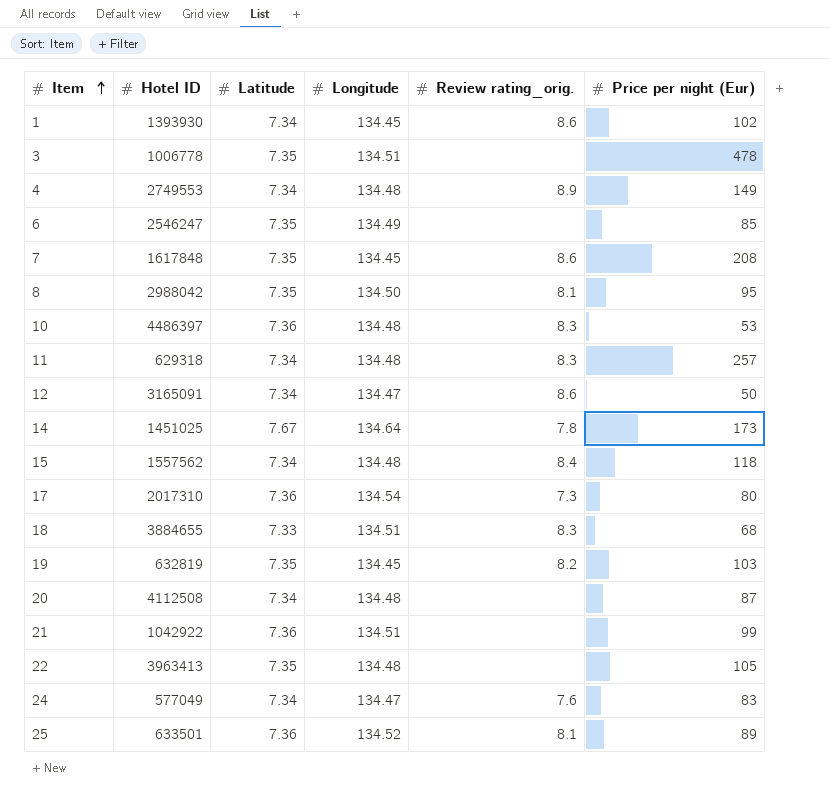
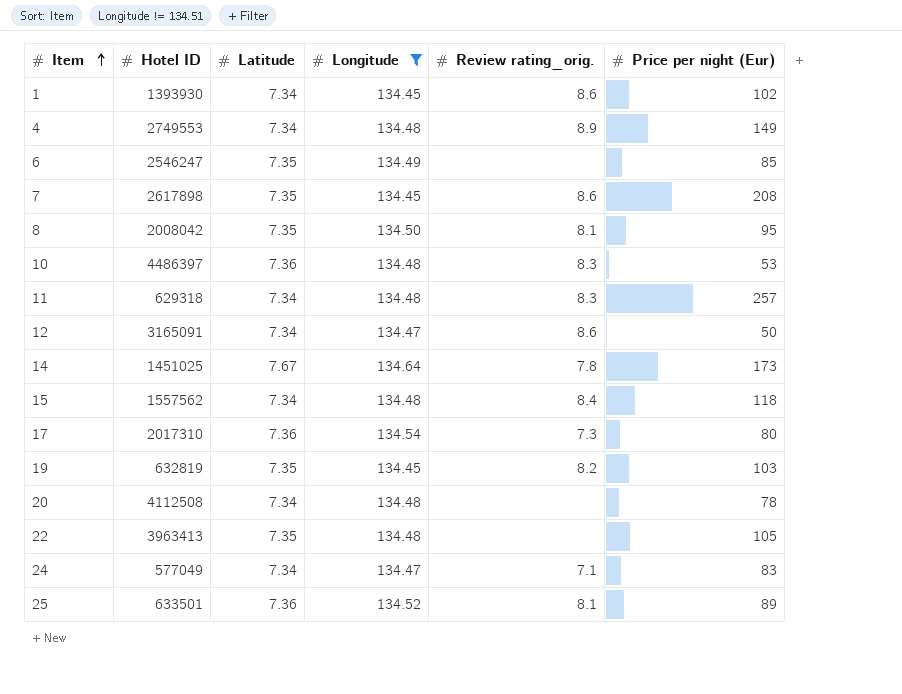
filter: none -> Longitude != 134.51
7 | Hotel ID: 1617848 -> 2617898
8 | Hotel ID: 2988042 -> 2008042
20 | Price per night (Eur): 87 -> 78
24 | Review rating_orig.: 7.6 -> 7.1

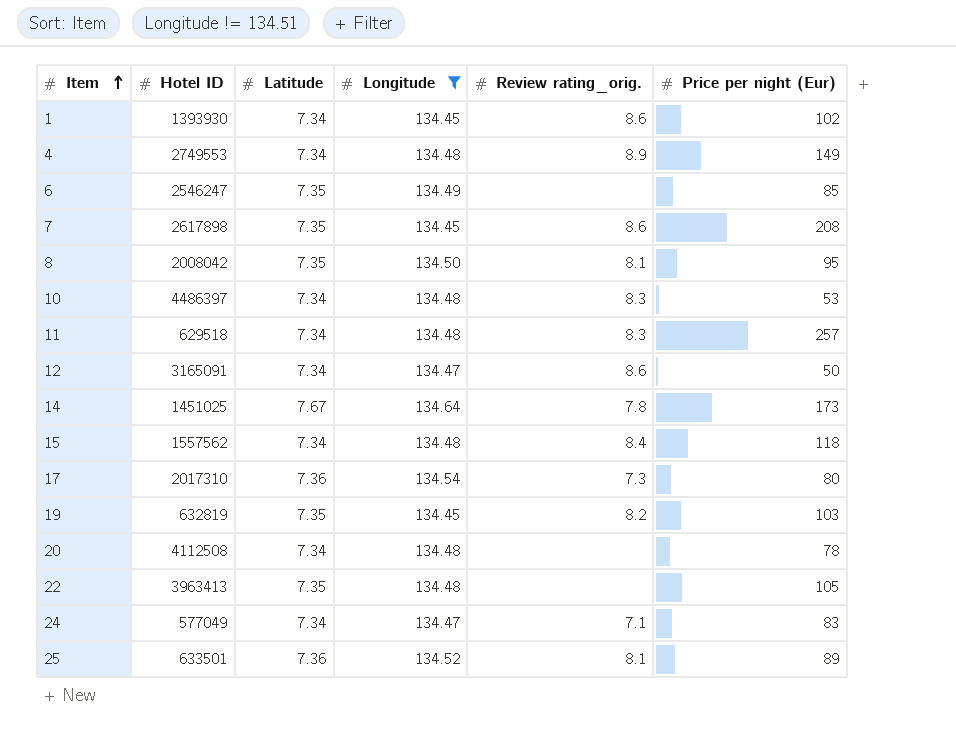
10 | Latitude: 7.36 -> 7.34
11 | Hotel ID: 629318 -> 629518

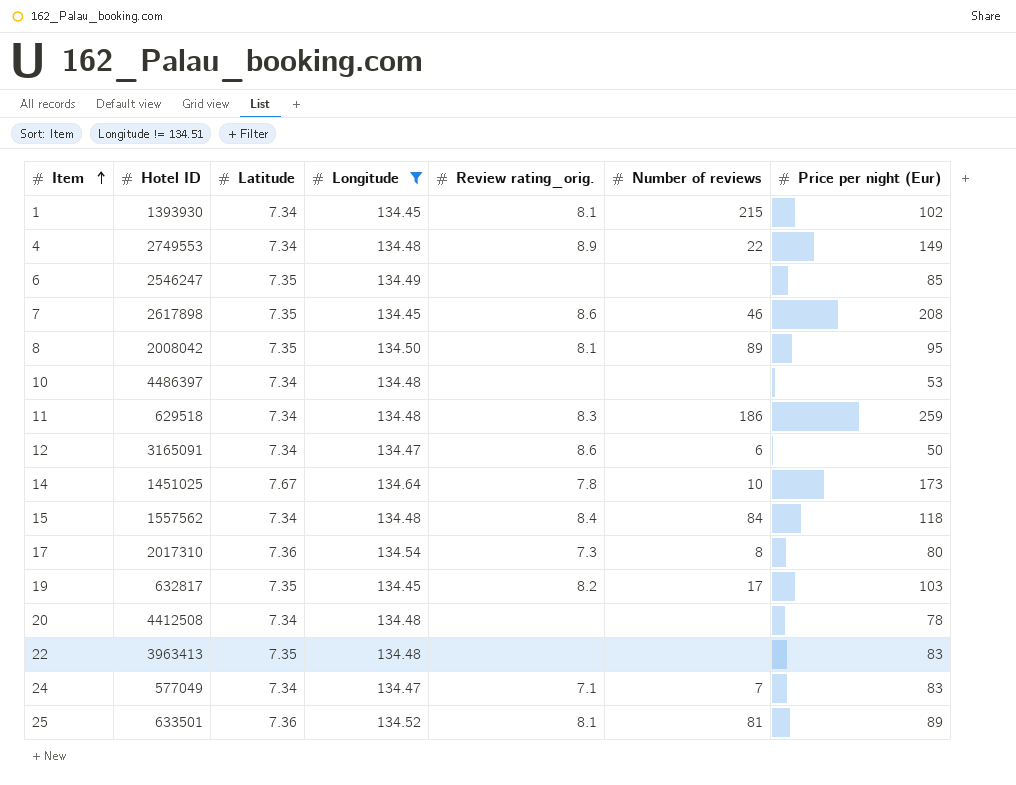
column Number of reviews | position: none -> 6
1 | Review rating_orig.: 8.6 -> 8.1
10 | Review rating_orig.: 8.3 -> none
11 | Price per night (Eur): 257 -> 259
19 | Hotel ID: 632819 -> 632817
20 | Hotel ID: 4112508 -> 4412508
22 | Price per night (Eur): 105 -> 83

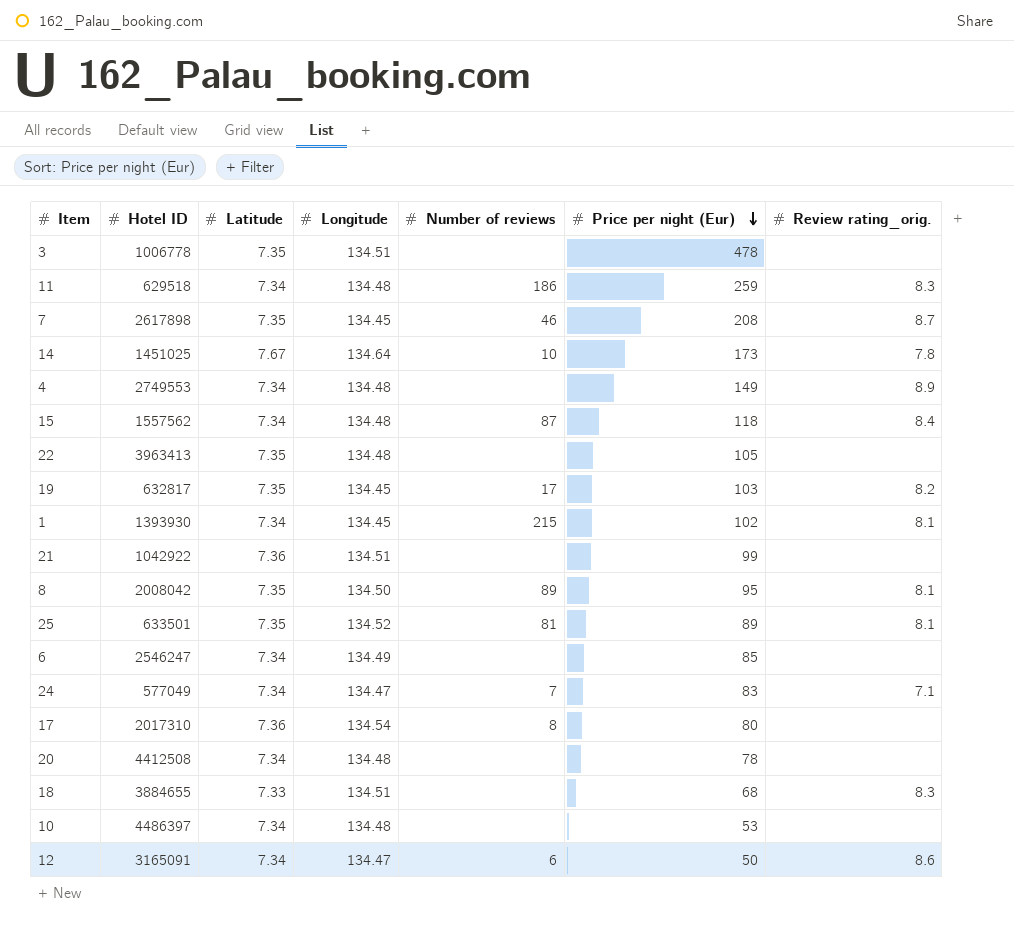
filter: Longitude != 134.51 -> none
row order: Item ascending -> Price per night (Eur) descending
column Review rating_orig. | position: 5 -> 7
7 | Review rating_orig.: 8.6 -> 8.7
4 | Number of reviews: 22 -> none
15 | Number of reviews: 84 -> 87
22 | Price per night (Eur): 83 -> 105
25 | Latitude: 7.36 -> 7.35
6 | Latitude: 7.35 -> 7.34
17 | Review rating_orig.: 7.3 -> none

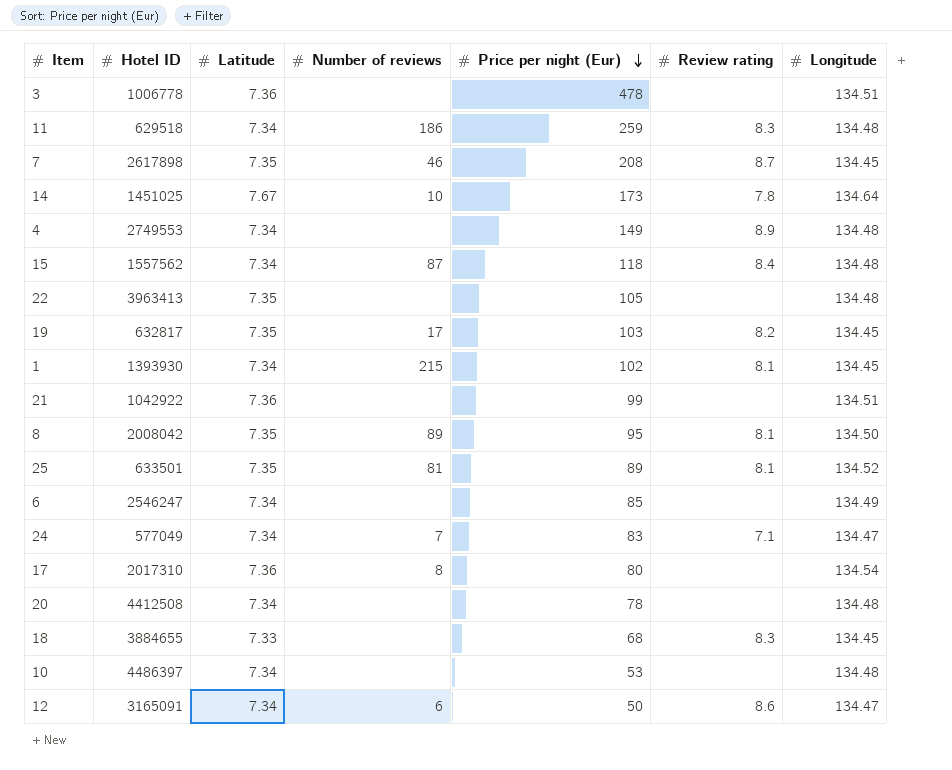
column name: Review rating_orig. -> Review rating
column Longitude | position: 4 -> 7
3 | Latitude: 7.35 -> 7.36
18 | Longitude: 134.51 -> 134.45

